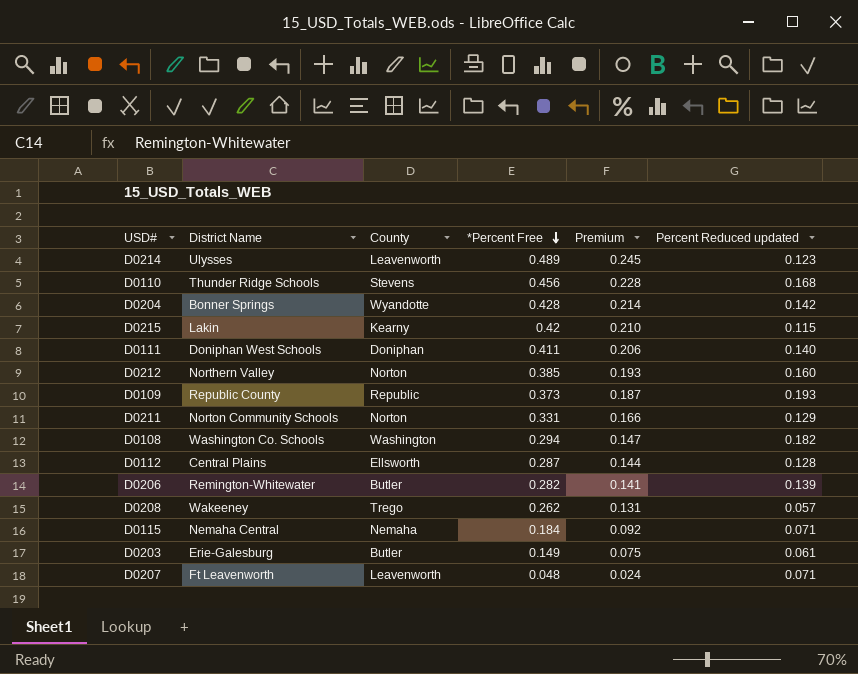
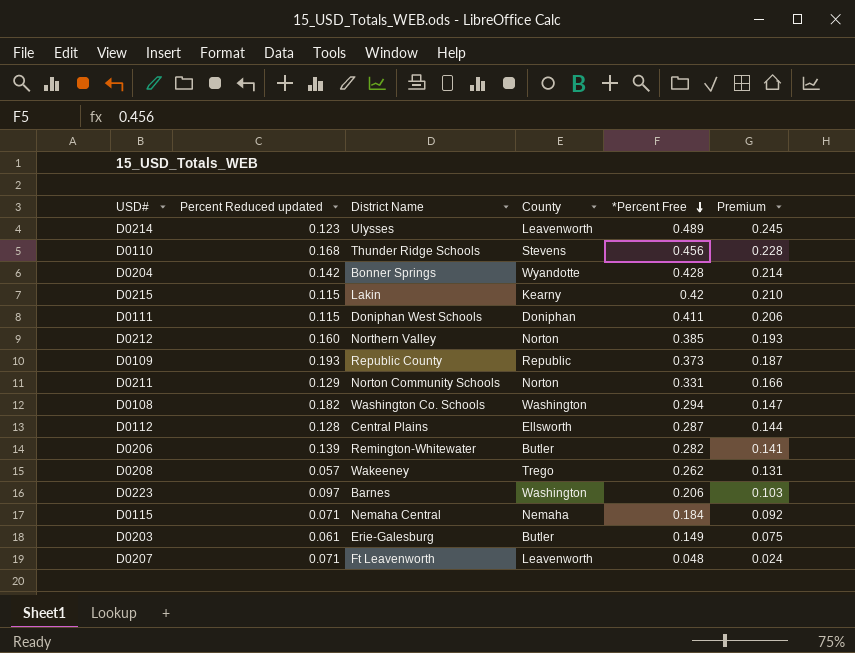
column Percent Reduced updated | position: 6 -> 2
D0111 | Percent Reduced updated: 0.140 -> 0.115
row D0223: none -> 0.097 | Barnes | Washington | 0.206 | 0.103

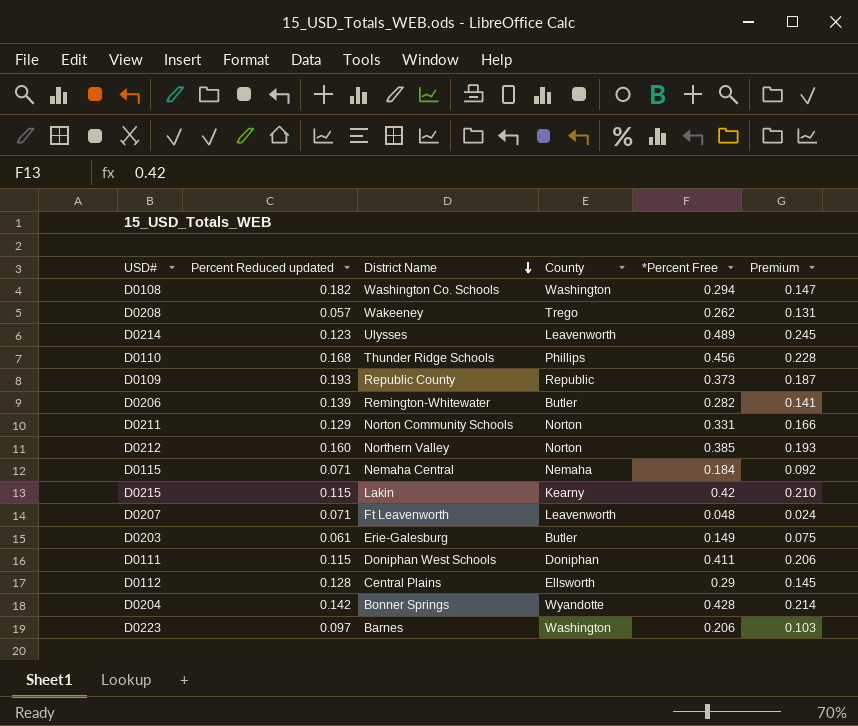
row order: *Percent Free descending -> District Name descending
D0110 | County: Stevens -> Phillips
D0112 | *Percent Free: 0.287 -> 0.29
D0112 | Premium: 0.144 -> 0.145

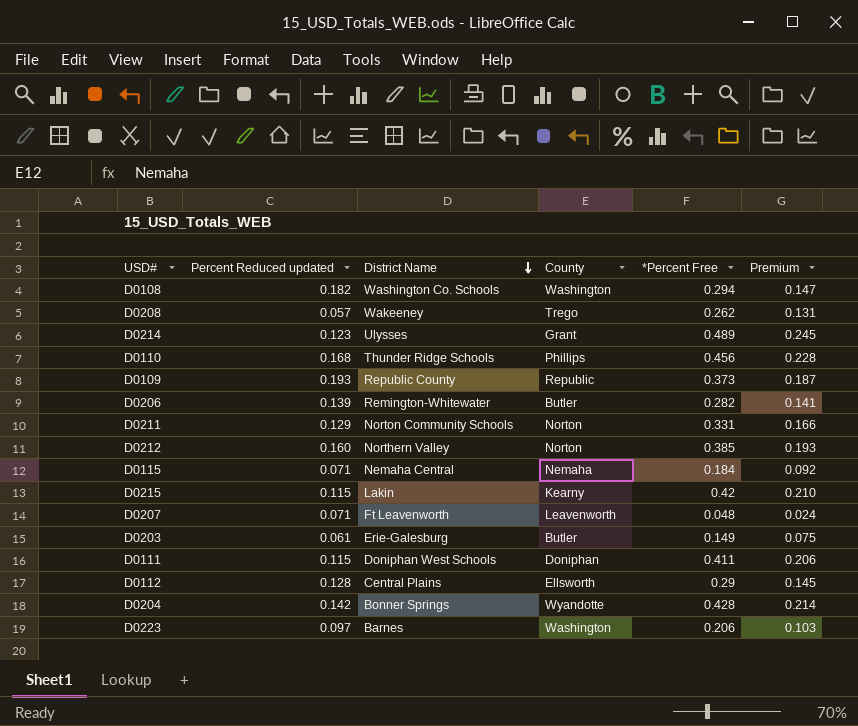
D0214 | County: Leavenworth -> Grant

